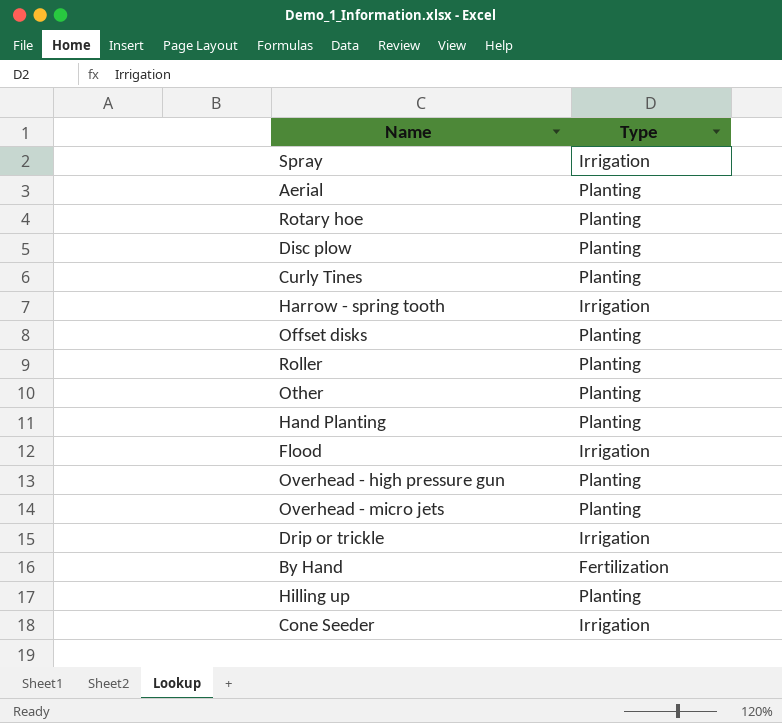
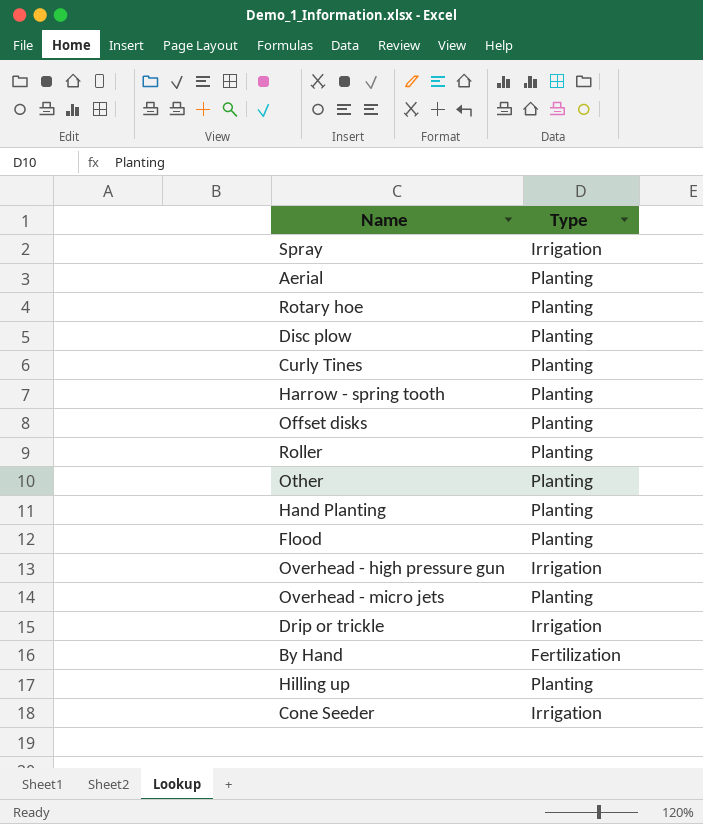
Harrow - spring tooth | Type: Irrigation -> Planting
Flood | Type: Irrigation -> Planting
Overhead - high pressure gun | Type: Planting -> Irrigation

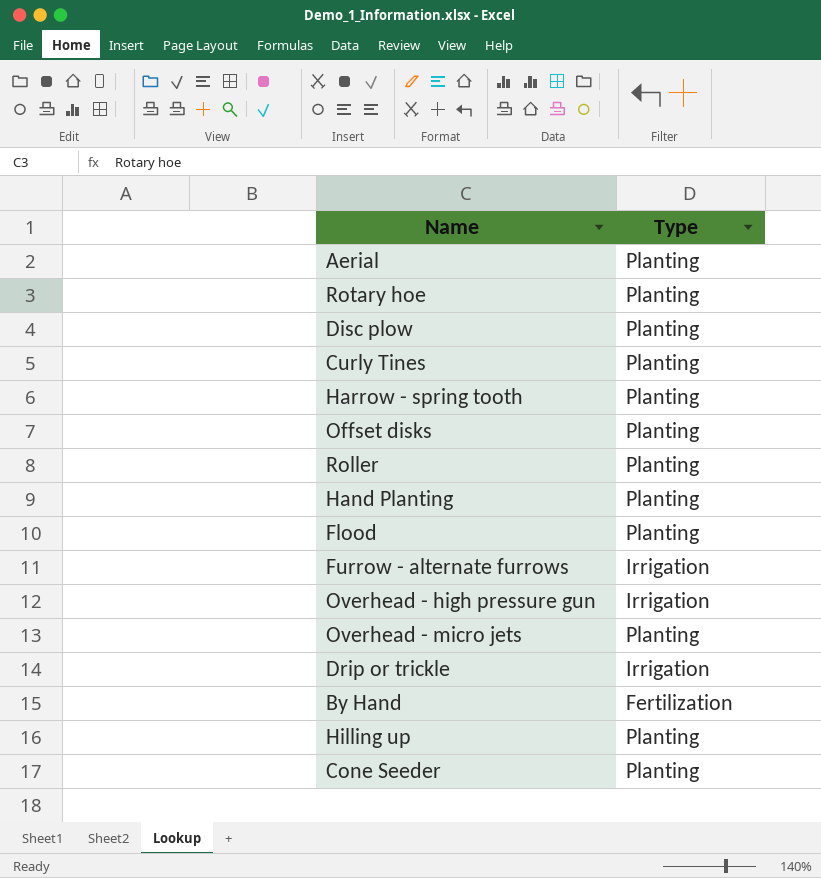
row Spray: Irrigation -> none
row Other: Planting -> none
row Furrow - alternate furrows: none -> Irrigation
Cone Seeder | Type: Irrigation -> Planting

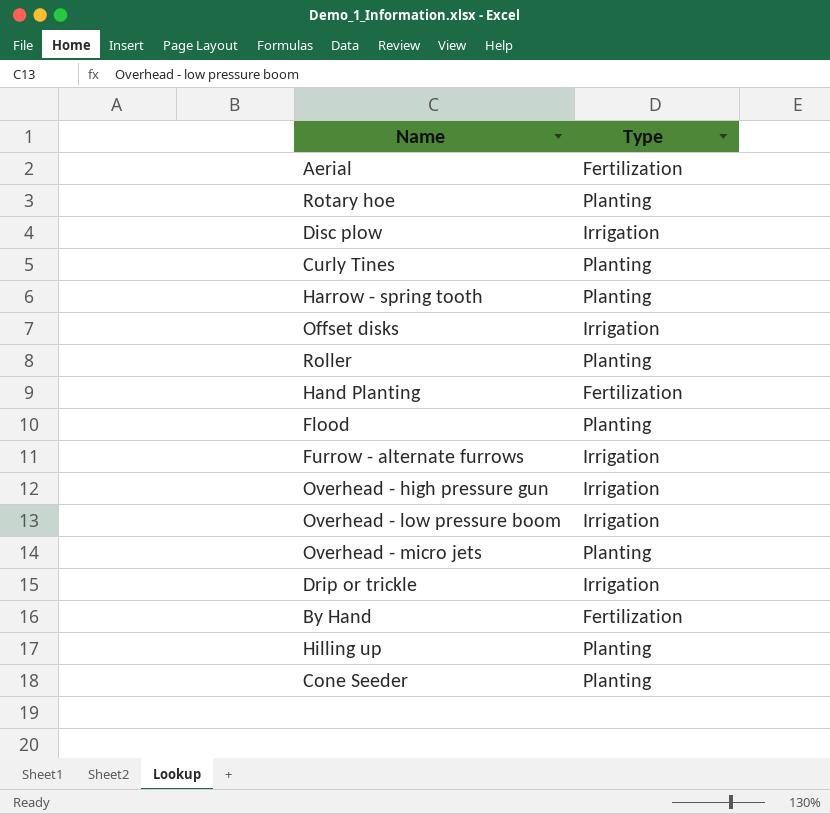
Aerial | Type: Planting -> Fertilization
Disc plow | Type: Planting -> Irrigation
Offset disks | Type: Planting -> Irrigation
Hand Planting | Type: Planting -> Fertilization
row Overhead - low pressure boom: none -> Irrigation

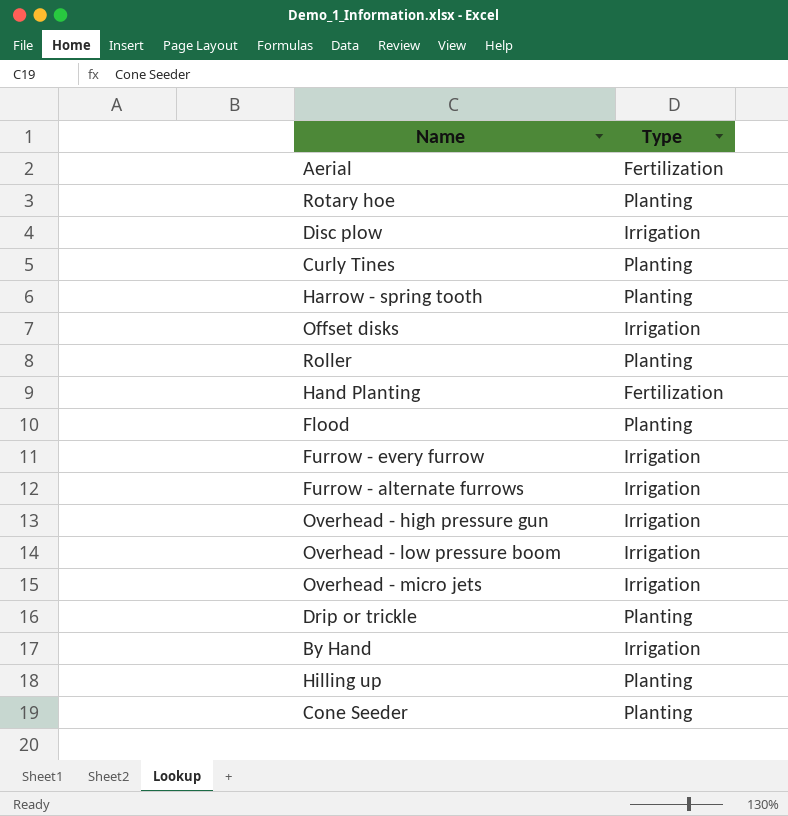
row Furrow - every furrow: none -> Irrigation
Overhead - micro jets | Type: Planting -> Irrigation
Drip or trickle | Type: Irrigation -> Planting
By Hand | Type: Fertilization -> Irrigation

